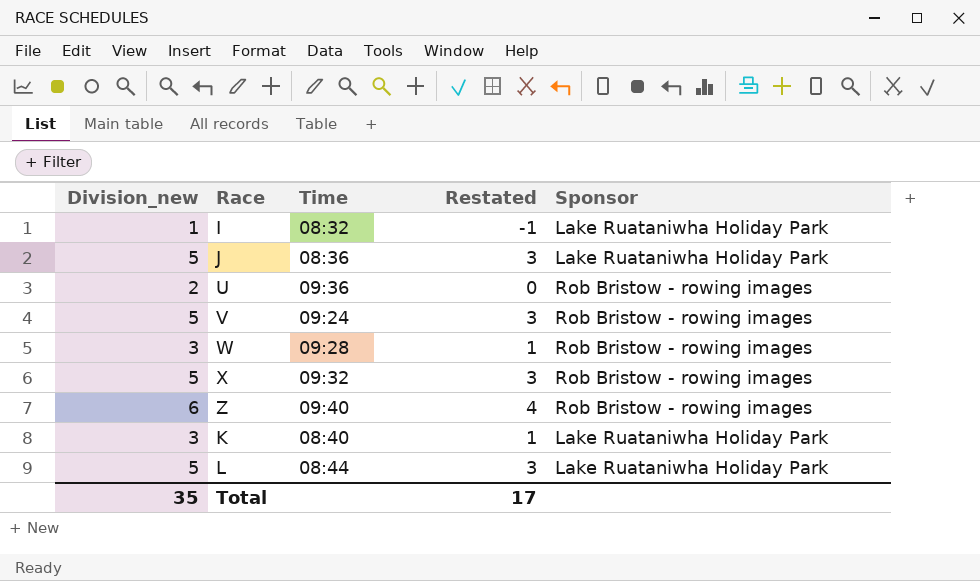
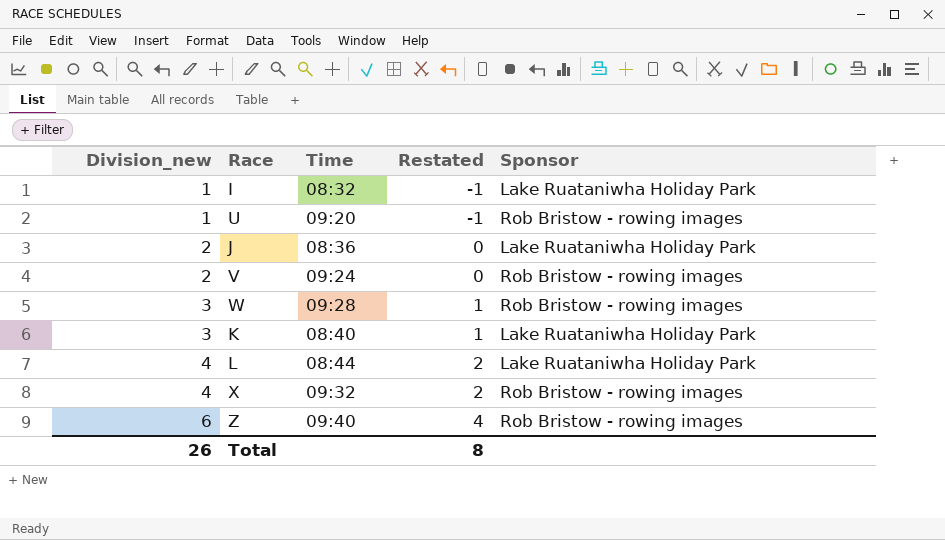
row order: none -> Division_new ascending
U | Division_new: 2 -> 1
U | Time: 09:36 -> 09:20
U | Restated: 0 -> -1
J | Division_new: 5 -> 2
J | Restated: 3 -> 0
V | Division_new: 5 -> 2
V | Restated: 3 -> 0
L | Division_new: 5 -> 4
L | Restated: 3 -> 2
X | Division_new: 5 -> 4
X | Restated: 3 -> 2
Total | Division_new: 35 -> 26
Total | Restated: 17 -> 8

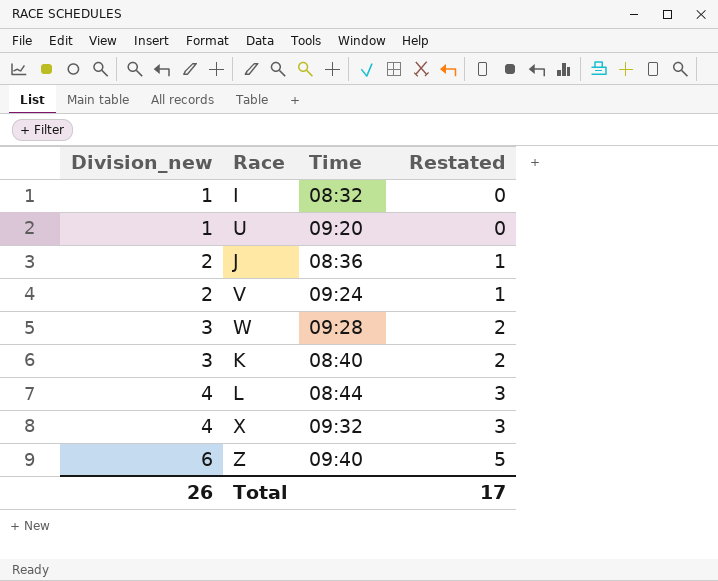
column Sponsor | position: 5 -> none
column Restated | formula: [Division_new] - 2 -> [Division_new] - 1
Total | Restated: 8 -> 17

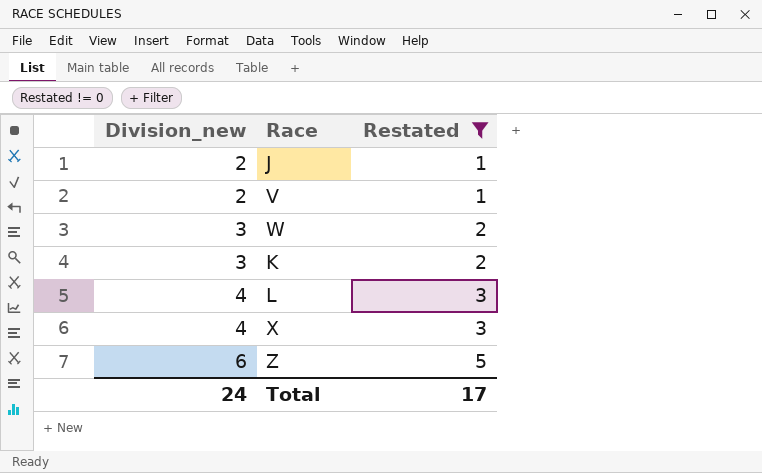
filter: none -> Restated != 0
column Time | position: 3 -> none
Total | Division_new: 26 -> 24

